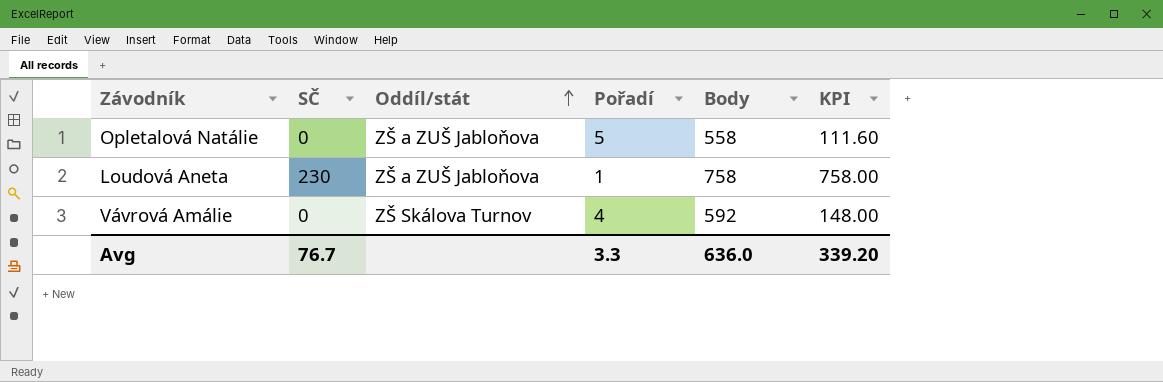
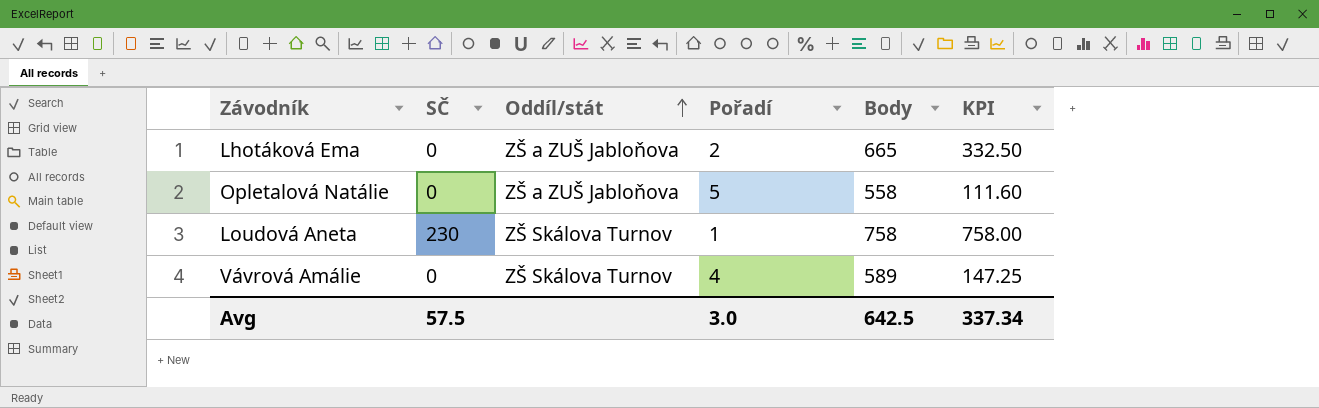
row Lhotáková Ema: none -> 0 | ZŠ a ZUŠ Jabloňova | 2 | 665 | 332.50
Loudová Aneta | Oddíl/stát: ZŠ a ZUŠ Jabloňova -> ZŠ Skálova Turnov
Vávrová Amálie | Body: 592 -> 589
Vávrová Amálie | KPI: 148.00 -> 147.25
Avg | SČ: 76.7 -> 57.5
Avg | Pořadí: 3.3 -> 3.0
Avg | Body: 636.0 -> 642.5
Avg | KPI: 339.20 -> 337.34

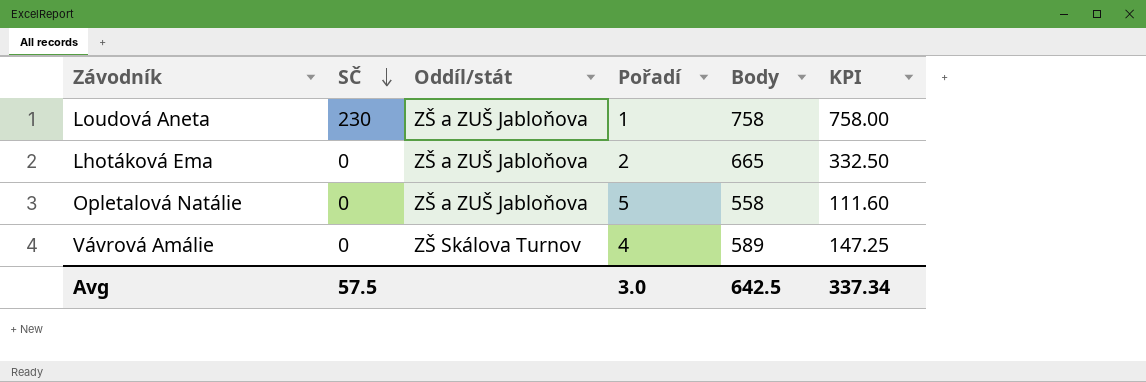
row order: Oddíl/stát ascending -> SČ descending
Loudová Aneta | Oddíl/stát: ZŠ Skálova Turnov -> ZŠ a ZUŠ Jabloňova

